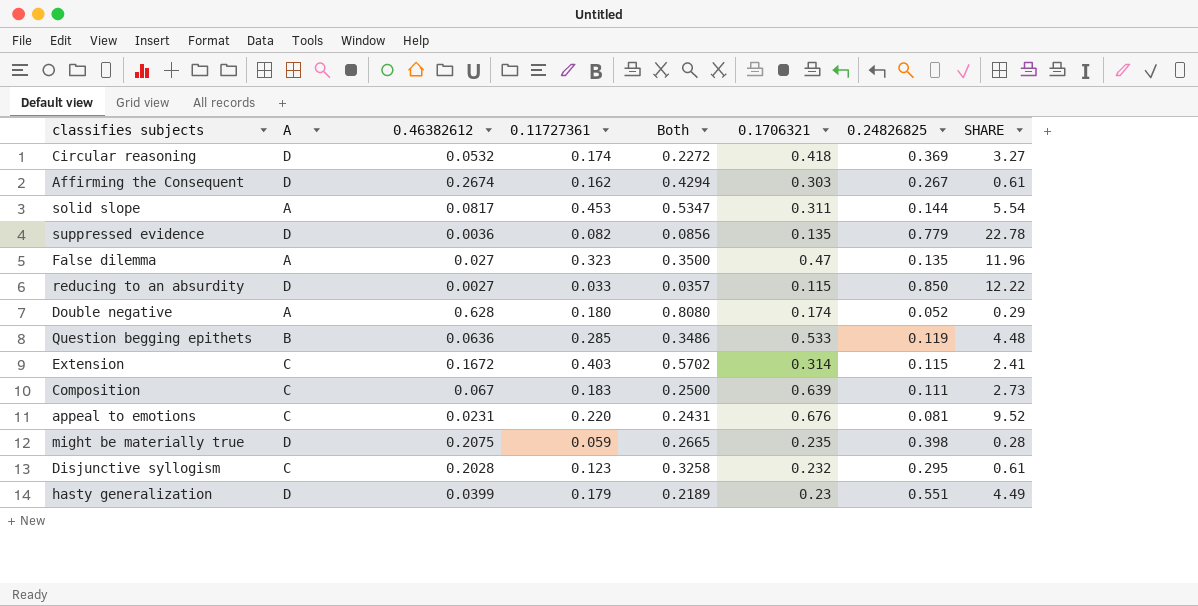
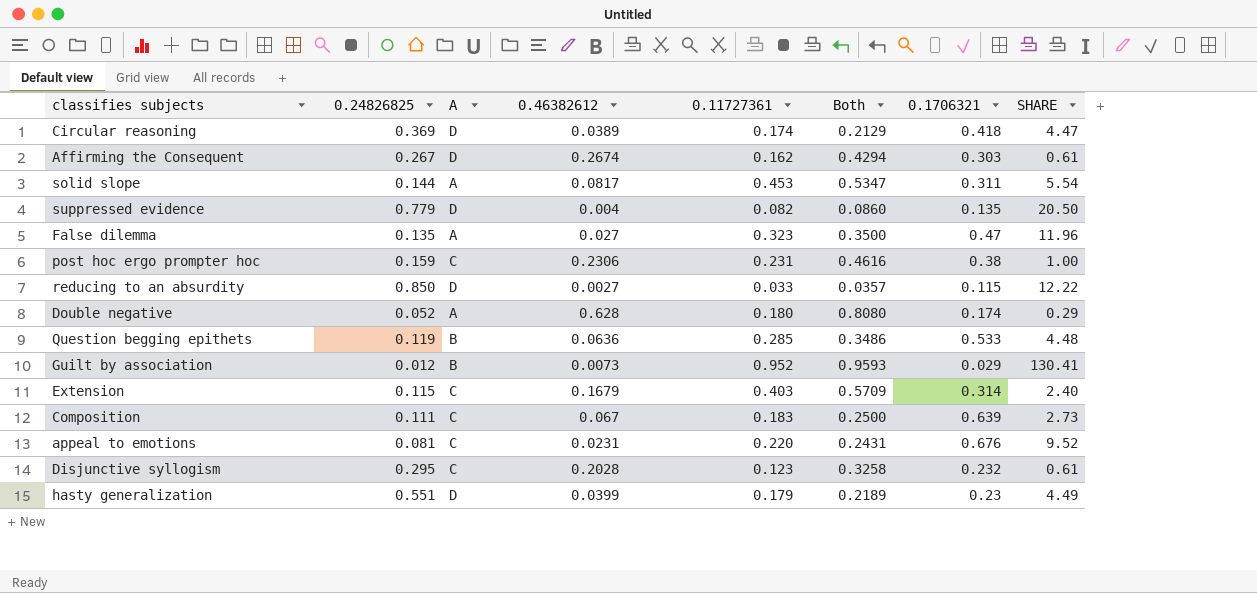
column 0.24826825 | position: 7 -> 2
row might be materially true: D | 0.2075 | 0.059 | 0.2665 | 0.235 | 0.398 | 0.28 -> none
Circular reasoning | 0.46382612: 0.0532 -> 0.0389
Circular reasoning | Both: 0.2272 -> 0.2129
Circular reasoning | SHARE: 3.27 -> 4.47
suppressed evidence | 0.46382612: 0.0036 -> 0.004
suppressed evidence | Both: 0.0856 -> 0.0860
suppressed evidence | SHARE: 22.78 -> 20.50
row post hoc ergo prompter hoc: none -> 0.159 | C | 0.2306 | 0.231 | 0.4616 | 0.38 | 1.00
row Guilt by association: none -> 0.012 | B | 0.0073 | 0.952 | 0.9593 | 0.029 | 130.41
Extension | 0.46382612: 0.1672 -> 0.1679
Extension | Both: 0.5702 -> 0.5709
Extension | SHARE: 2.41 -> 2.40

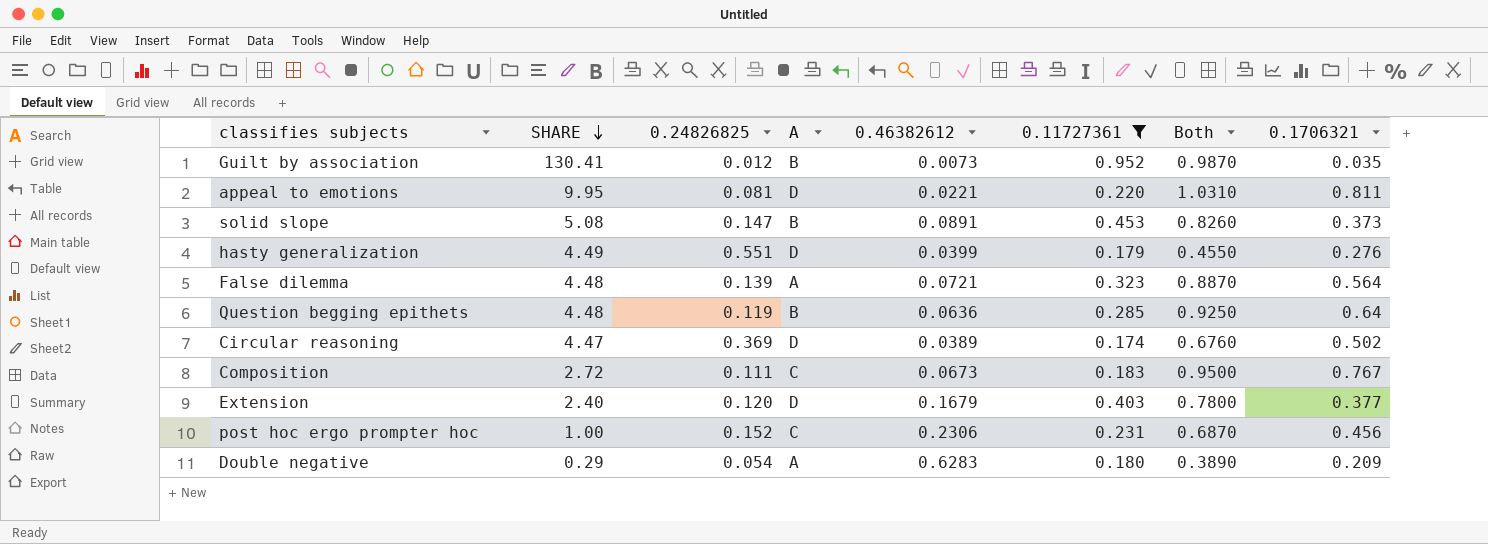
filter: none -> 0.11727361 >= 0.174
row order: none -> SHARE descending
column SHARE | position: 8 -> 2
column Both | formula: [0.46382612] + [0.11727361] -> [0.11727361] + [0.1706321]
Guilt by association | 0.1706321: 0.029 -> 0.035
appeal to emotions | SHARE: 9.52 -> 9.95
appeal to emotions | A: C -> D
appeal to emotions | 0.46382612: 0.0231 -> 0.0221
appeal to emotions | 0.1706321: 0.676 -> 0.811
solid slope | SHARE: 5.54 -> 5.08
solid slope | 0.24826825: 0.144 -> 0.147
solid slope | A: A -> B
solid slope | 0.46382612: 0.0817 -> 0.0891
solid slope | 0.1706321: 0.311 -> 0.373
hasty generalization | 0.1706321: 0.23 -> 0.276
False dilemma | SHARE: 11.96 -> 4.48
False dilemma | 0.24826825: 0.135 -> 0.139
False dilemma | 0.46382612: 0.027 -> 0.0721
False dilemma | 0.1706321: 0.47 -> 0.564
Question begging epithets | 0.1706321: 0.533 -> 0.64
Circular reasoning | 0.1706321: 0.418 -> 0.502
Composition | SHARE: 2.73 -> 2.72
Composition | 0.46382612: 0.067 -> 0.0673
Composition | 0.1706321: 0.639 -> 0.767
Extension | 0.24826825: 0.115 -> 0.120
Extension | A: C -> D
Extension | 0.1706321: 0.314 -> 0.377
post hoc ergo prompter hoc | 0.24826825: 0.159 -> 0.152
post hoc ergo prompter hoc | 0.1706321: 0.38 -> 0.456
Double negative | 0.24826825: 0.052 -> 0.054
Double negative | 0.46382612: 0.628 -> 0.6283
Double negative | 0.1706321: 0.174 -> 0.209

